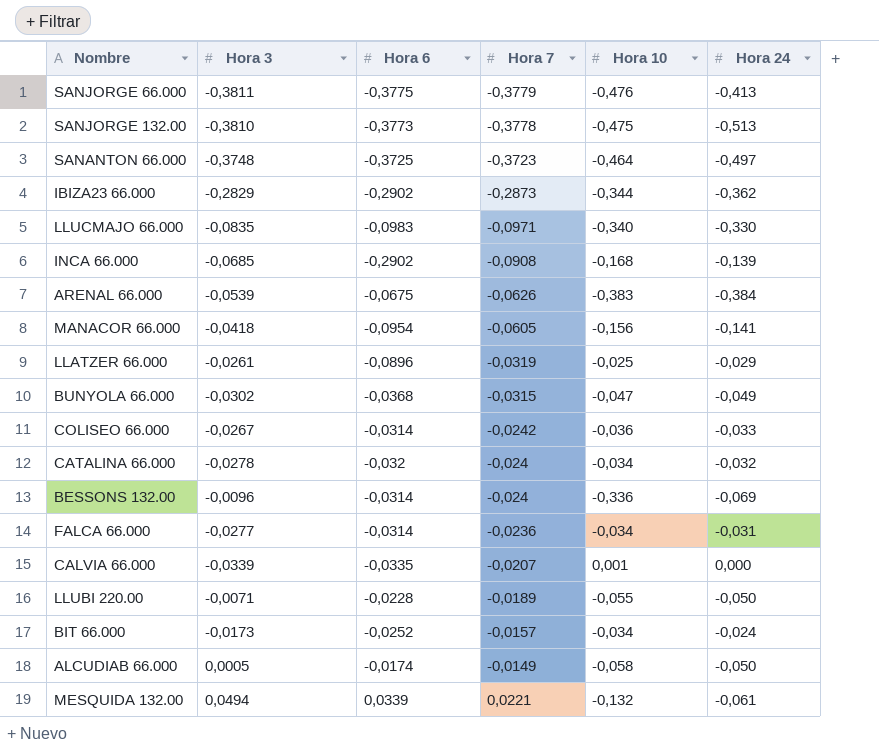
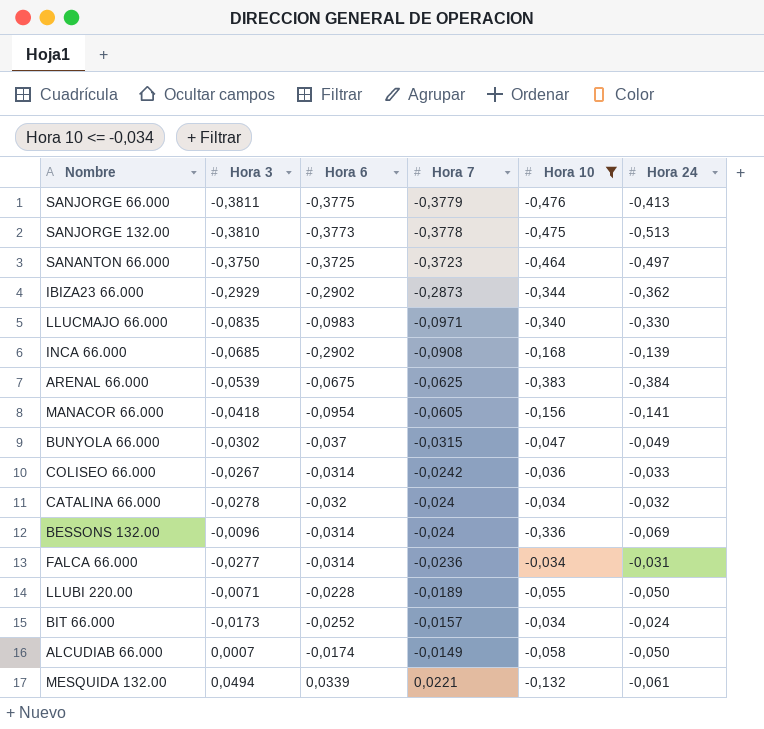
filter: none -> Hora 10 <= -0,034
SANANTON 66.000 | Hora 3: -0,3748 -> -0,3750
IBIZA23 66.000 | Hora 3: -0,2829 -> -0,2929
ARENAL 66.000 | Hora 7: -0,0626 -> -0,0625
BUNYOLA 66.000 | Hora 6: -0,0368 -> -0,037
ALCUDIAB 66.000 | Hora 3: 0,0005 -> 0,0007

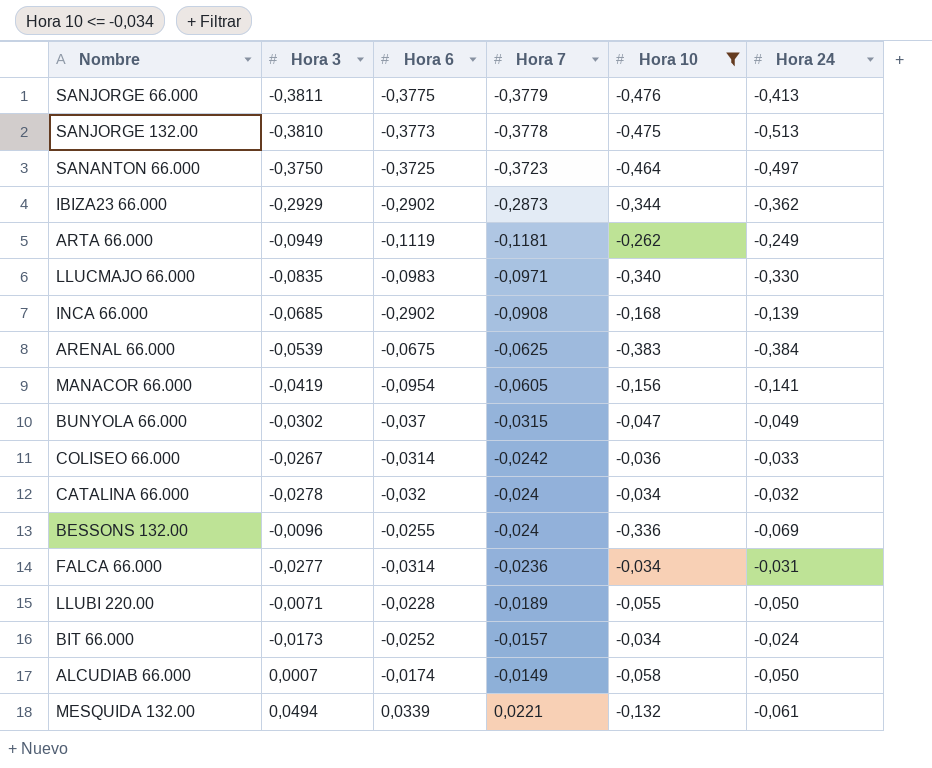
row ARTA 66.000: none -> -0,0949 | -0,1119 | -0,1181 | -0,262 | -0,249
MANACOR 66.000 | Hora 3: -0,0418 -> -0,0419
BESSONS 132.00 | Hora 6: -0,0314 -> -0,0255

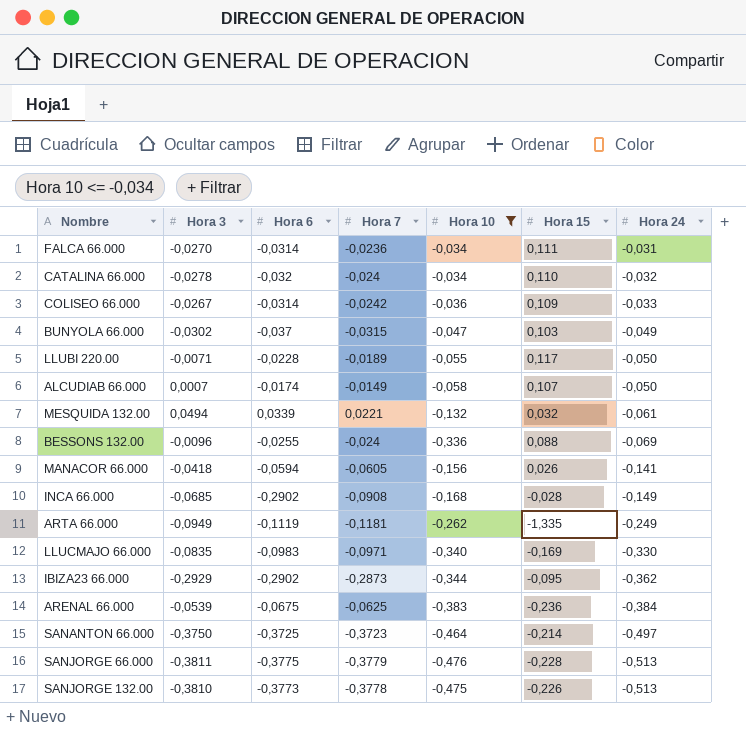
row order: Hora 7 ascending -> Hora 24 descending
column Hora 15 | position: none -> 6
row BIT 66.000: -0,0173 | -0,0252 | -0,0157 | -0,034 | -0,024 -> none
FALCA 66.000 | Hora 3: -0,0277 -> -0,0270
MANACOR 66.000 | Hora 3: -0,0419 -> -0,0418
MANACOR 66.000 | Hora 6: -0,0954 -> -0,0594
INCA 66.000 | Hora 24: -0,139 -> -0,149
SANJORGE 66.000 | Hora 24: -0,413 -> -0,513

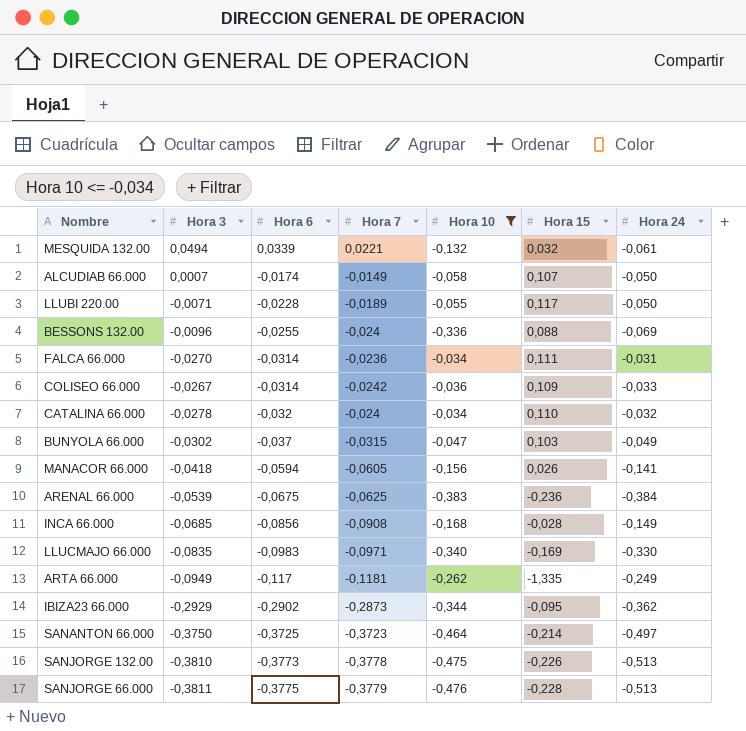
row order: Hora 24 descending -> Hora 6 descending
INCA 66.000 | Hora 6: -0,2902 -> -0,0856
ARTA 66.000 | Hora 6: -0,1119 -> -0,117

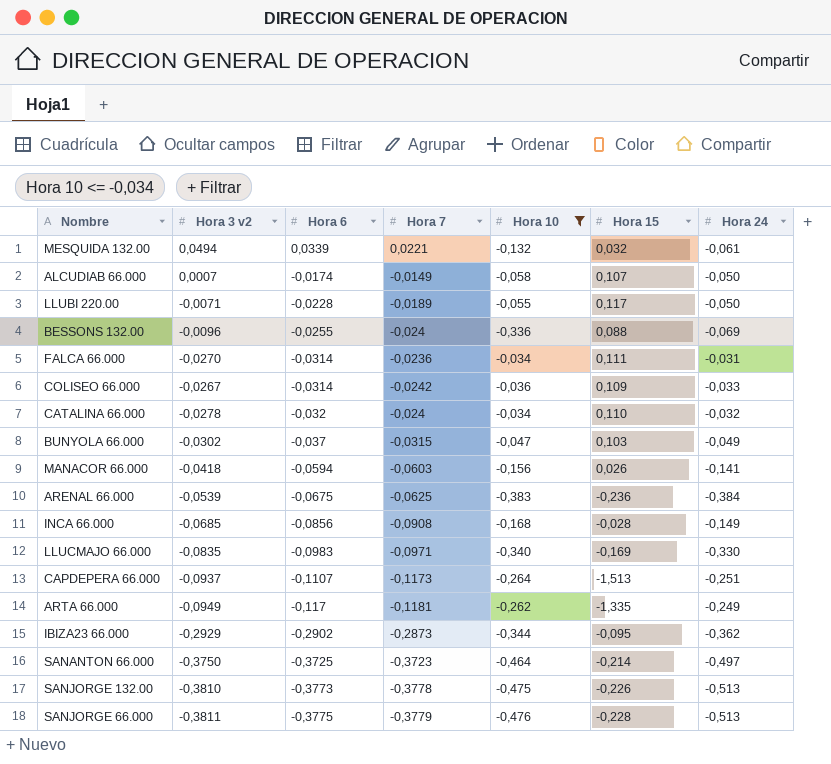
column name: Hora 3 -> Hora 3 v2
MANACOR 66.000 | Hora 7: -0,0605 -> -0,0603
row CAPDEPERA 66.000: none -> -0,0937 | -0,1107 | -0,1173 | -0,264 | -1,513 | -0,251

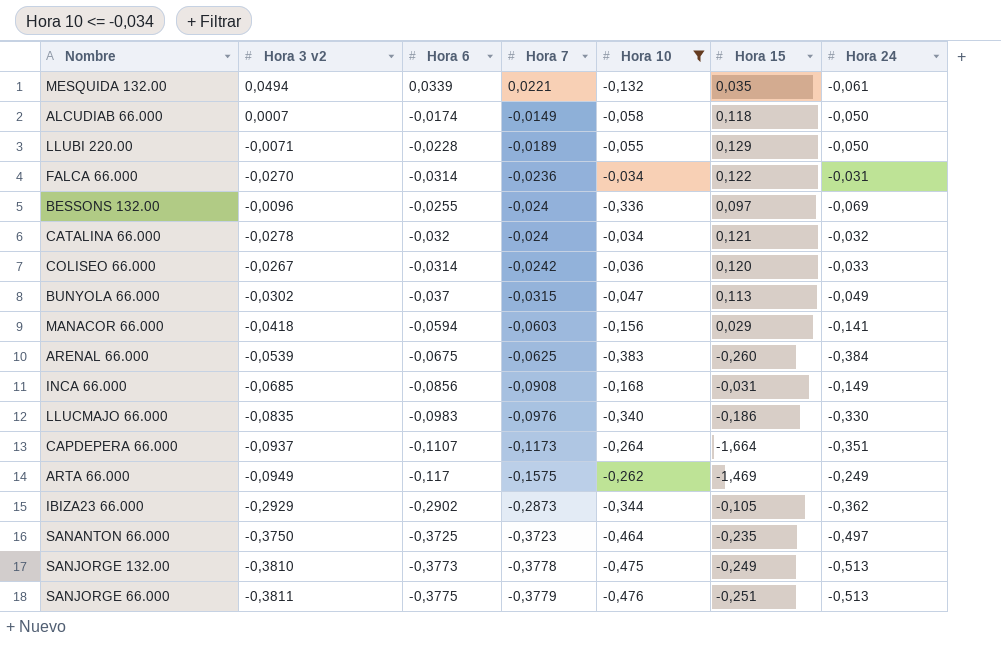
row order: Hora 6 descending -> Hora 7 descending
MESQUIDA 132.00 | Hora 15: 0,032 -> 0,035
ALCUDIAB 66.000 | Hora 15: 0,107 -> 0,118
LLUBI 220.00 | Hora 15: 0,117 -> 0,129
FALCA 66.000 | Hora 15: 0,111 -> 0,122
BESSONS 132.00 | Hora 15: 0,088 -> 0,097
CATALINA 66.000 | Hora 15: 0,110 -> 0,121
COLISEO 66.000 | Hora 15: 0,109 -> 0,120
BUNYOLA 66.000 | Hora 15: 0,103 -> 0,113
MANACOR 66.000 | Hora 15: 0,026 -> 0,029
ARENAL 66.000 | Hora 15: -0,236 -> -0,260
INCA 66.000 | Hora 15: -0,028 -> -0,031
LLUCMAJO 66.000 | Hora 7: -0,0971 -> -0,0976
LLUCMAJO 66.000 | Hora 15: -0,169 -> -0,186
CAPDEPERA 66.000 | Hora 15: -1,513 -> -1,664
CAPDEPERA 66.000 | Hora 24: -0,251 -> -0,351
ARTA 66.000 | Hora 7: -0,1181 -> -0,1575
ARTA 66.000 | Hora 15: -1,335 -> -1,469
IBIZA23 66.000 | Hora 15: -0,095 -> -0,105
SANANTON 66.000 | Hora 15: -0,214 -> -0,235
SANJORGE 132.00 | Hora 15: -0,226 -> -0,249
SANJORGE 66.000 | Hora 15: -0,228 -> -0,251

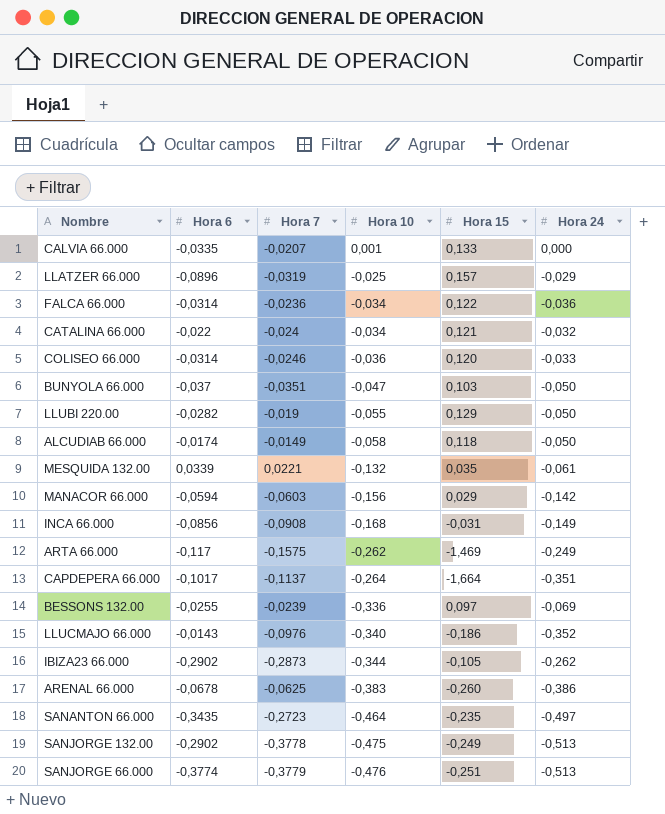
filter: Hora 10 <= -0,034 -> none
row order: Hora 7 descending -> Hora 10 descending
column Hora 3 v2 | position: 2 -> none
FALCA 66.000 | Hora 24: -0,031 -> -0,036
CATALINA 66.000 | Hora 6: -0,032 -> -0,022
COLISEO 66.000 | Hora 7: -0,0242 -> -0,0246
BUNYOLA 66.000 | Hora 7: -0,0315 -> -0,0351
BUNYOLA 66.000 | Hora 15: 0,113 -> 0,103
BUNYOLA 66.000 | Hora 24: -0,049 -> -0,050
LLUBI 220.00 | Hora 6: -0,0228 -> -0,0282
LLUBI 220.00 | Hora 7: -0,0189 -> -0,019
MANACOR 66.000 | Hora 24: -0,141 -> -0,142
CAPDEPERA 66.000 | Hora 6: -0,1107 -> -0,1017
CAPDEPERA 66.000 | Hora 7: -0,1173 -> -0,1137
BESSONS 132.00 | Hora 7: -0,024 -> -0,0239
LLUCMAJO 66.000 | Hora 6: -0,0983 -> -0,0143
LLUCMAJO 66.000 | Hora 24: -0,330 -> -0,352
IBIZA23 66.000 | Hora 24: -0,362 -> -0,262
ARENAL 66.000 | Hora 6: -0,0675 -> -0,0678
ARENAL 66.000 | Hora 24: -0,384 -> -0,386
SANANTON 66.000 | Hora 6: -0,3725 -> -0,3435
SANANTON 66.000 | Hora 7: -0,3723 -> -0,2723
SANJORGE 132.00 | Hora 6: -0,3773 -> -0,2902
SANJORGE 66.000 | Hora 6: -0,3775 -> -0,3774

